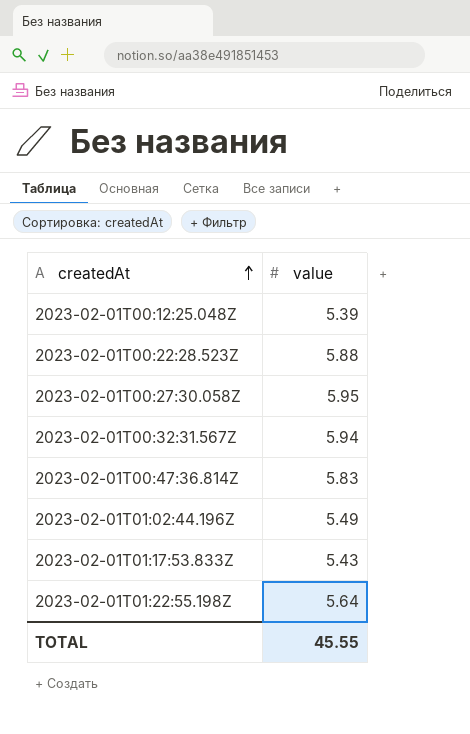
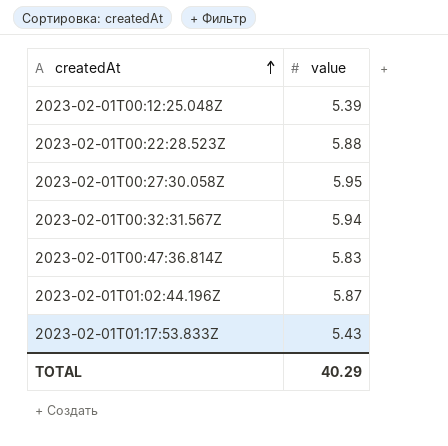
row 2023-02-01T01:22:55.198Z: 5.64 -> none
2023-02-01T01:02:44.196Z | value: 5.49 -> 5.87
TOTAL | value: 45.55 -> 40.29

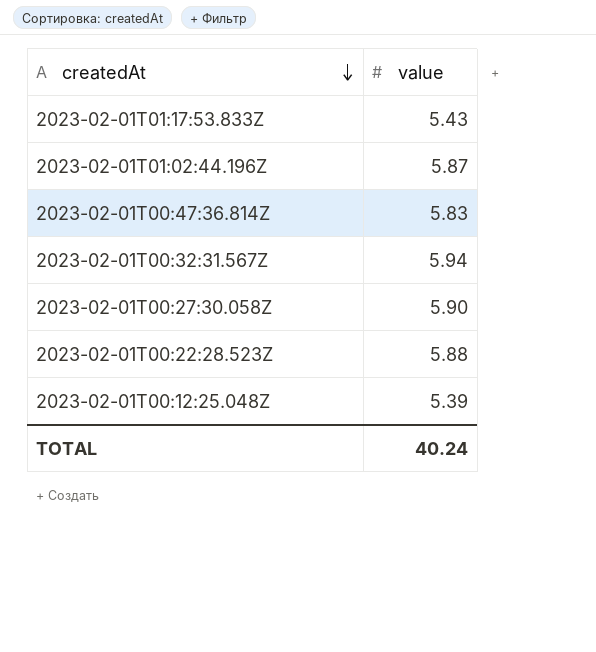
row order: createdAt ascending -> createdAt descending
2023-02-01T00:27:30.058Z | value: 5.95 -> 5.90
TOTAL | value: 40.29 -> 40.24

